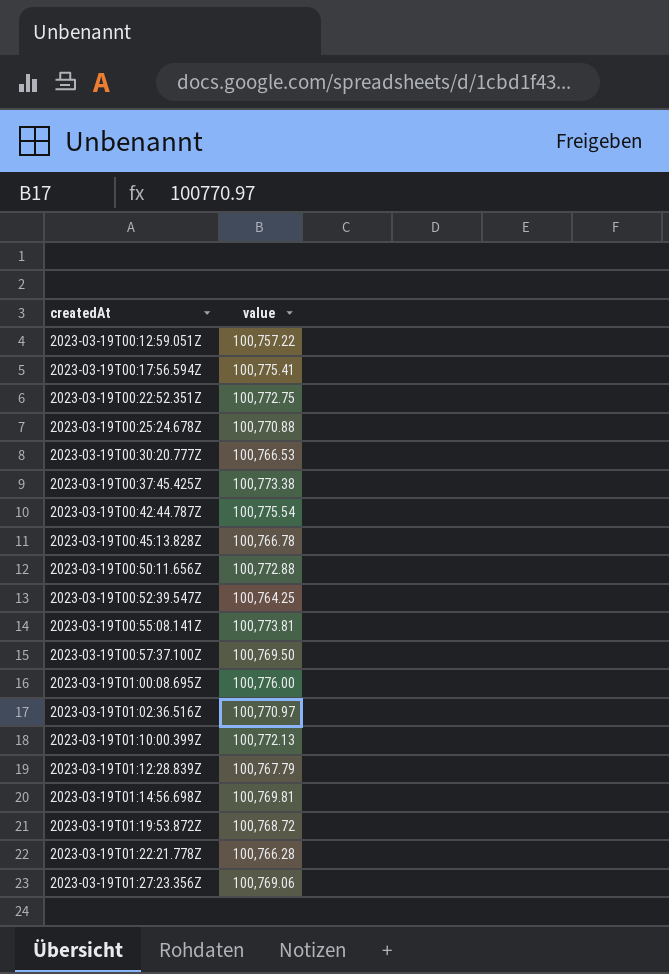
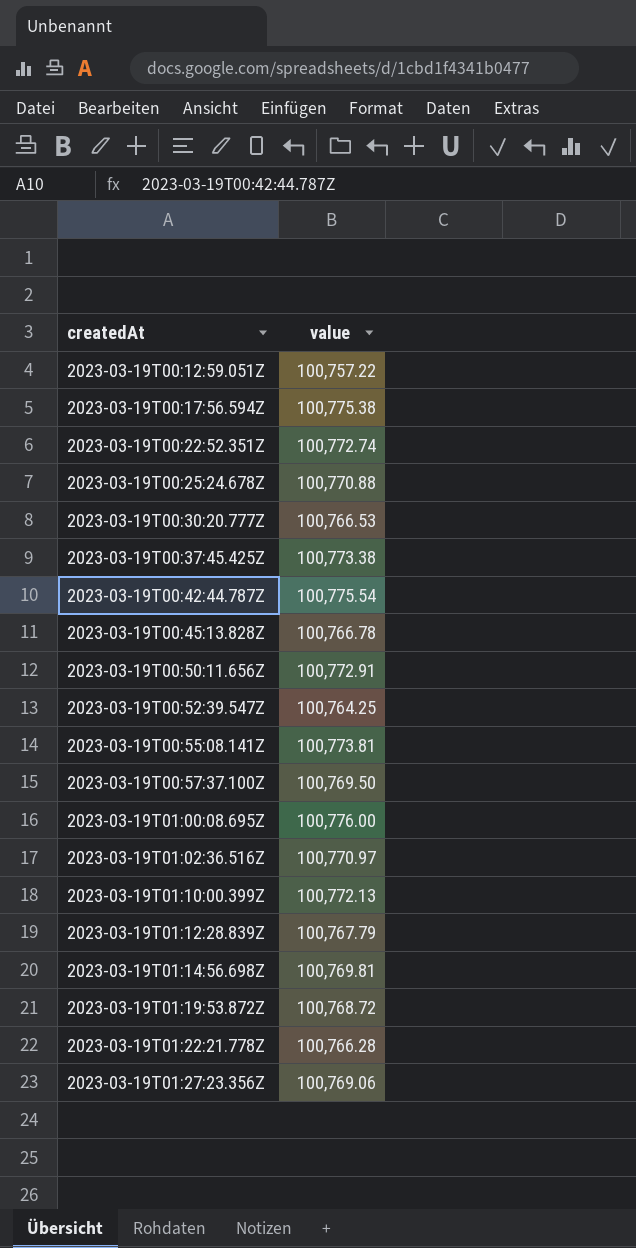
2023-03-19T00:17:56.594Z | value: 100,775.41 -> 100,775.38
2023-03-19T00:22:52.351Z | value: 100,772.75 -> 100,772.74
2023-03-19T00:50:11.656Z | value: 100,772.88 -> 100,772.91

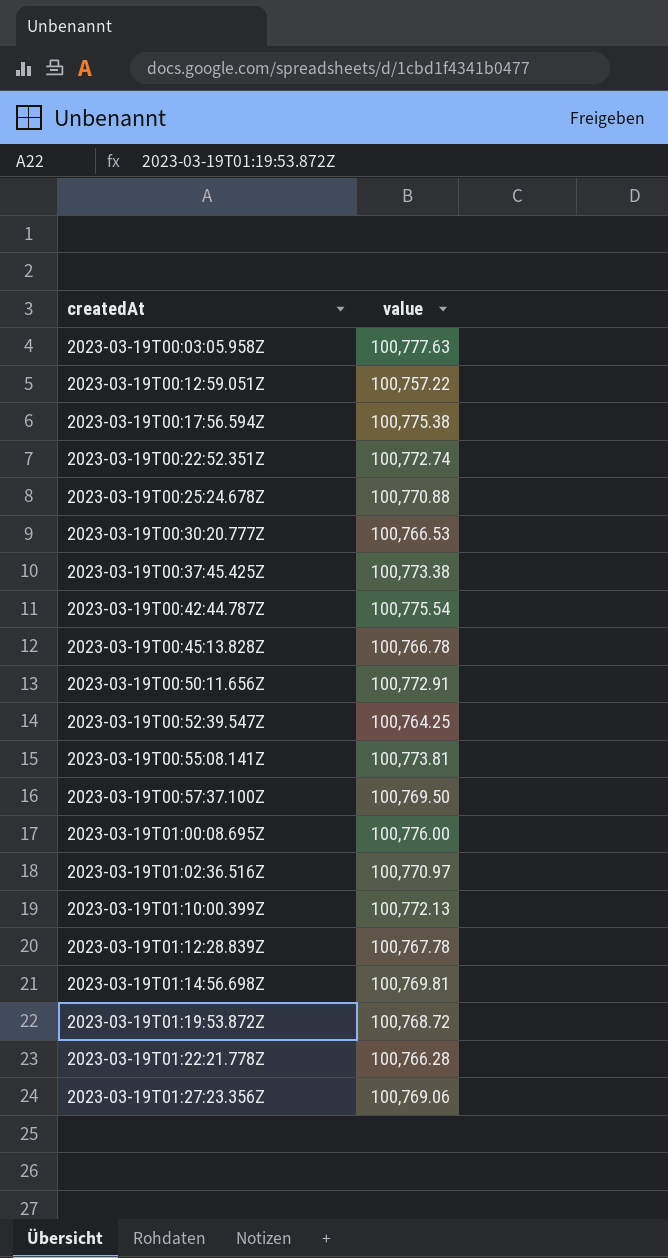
row 2023-03-19T00:03:05.958Z: none -> 100,777.63
2023-03-19T01:12:28.839Z | value: 100,767.79 -> 100,767.78

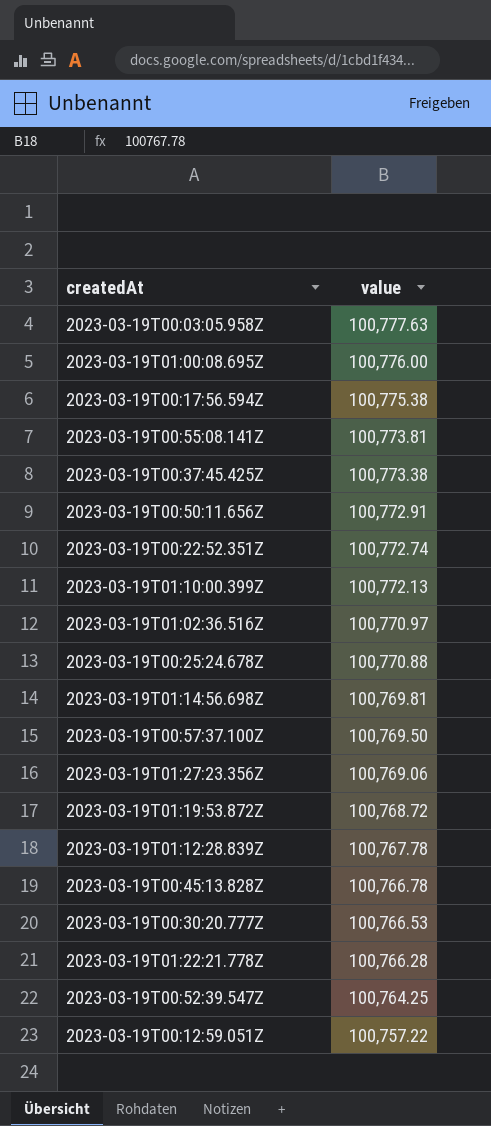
row order: createdAt ascending -> value descending
row 2023-03-19T00:42:44.787Z: 100,775.54 -> none

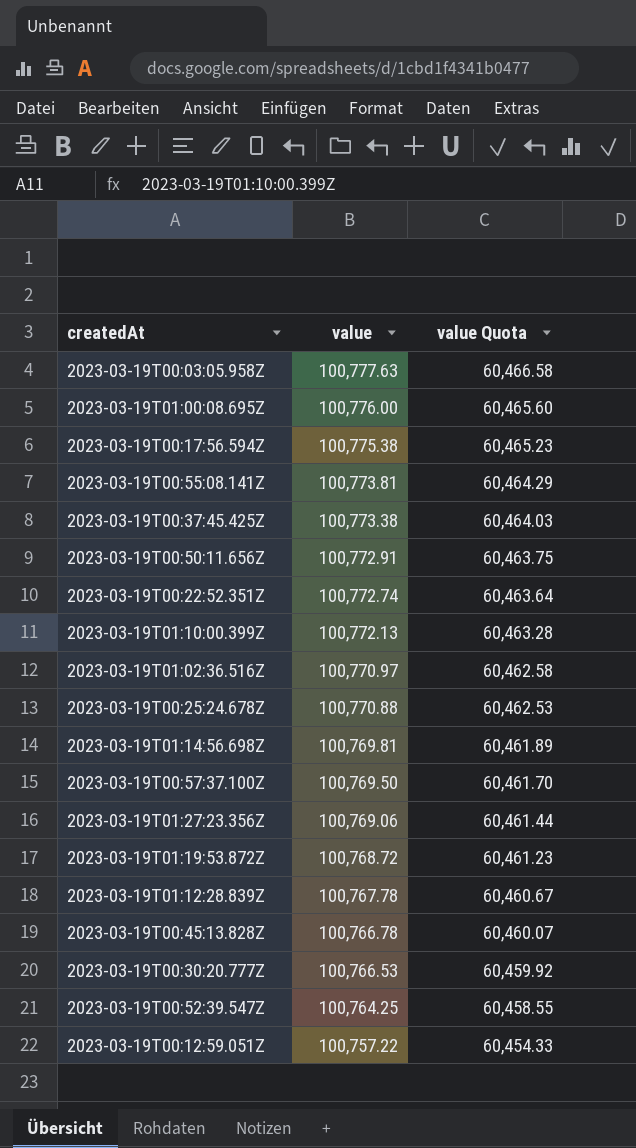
column value Quota | formula: none -> [value] * 0.6
row 2023-03-19T01:22:21.778Z: 100,766.28 -> none

